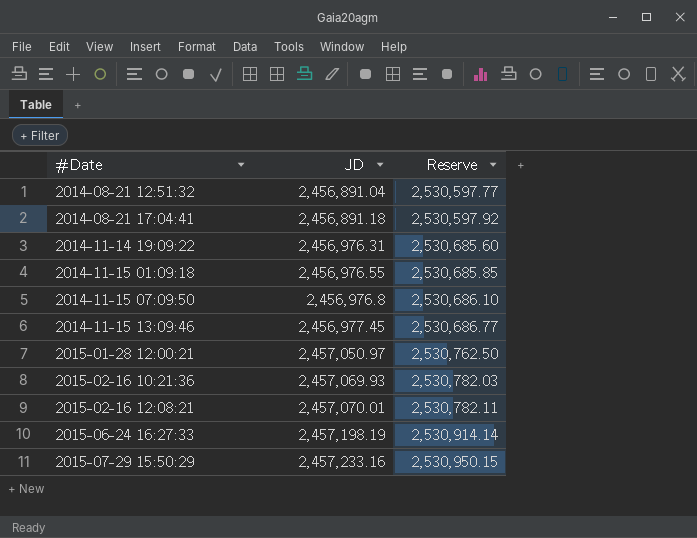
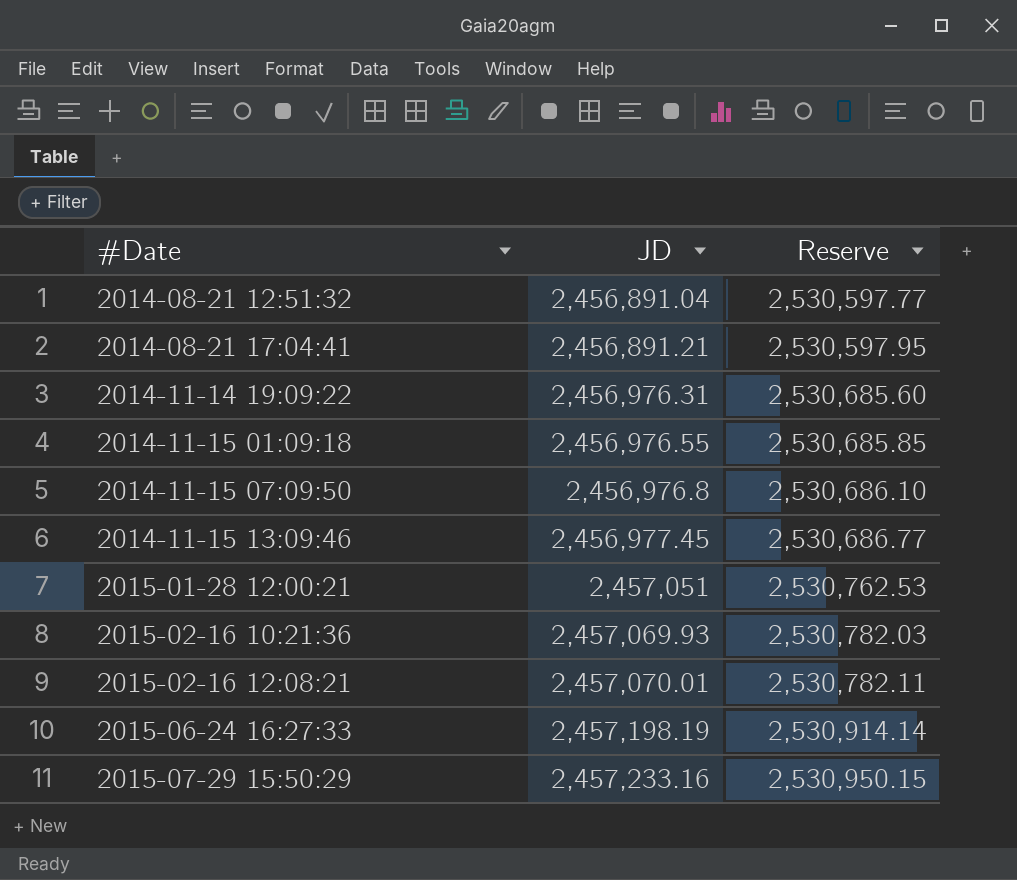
2014-08-21 17:04:41 | JD: 2,456,891.18 -> 2,456,891.21
2014-08-21 17:04:41 | Reserve: 2,530,597.92 -> 2,530,597.95
2015-01-28 12:00:21 | JD: 2,457,050.97 -> 2,457,051
2015-01-28 12:00:21 | Reserve: 2,530,762.50 -> 2,530,762.53

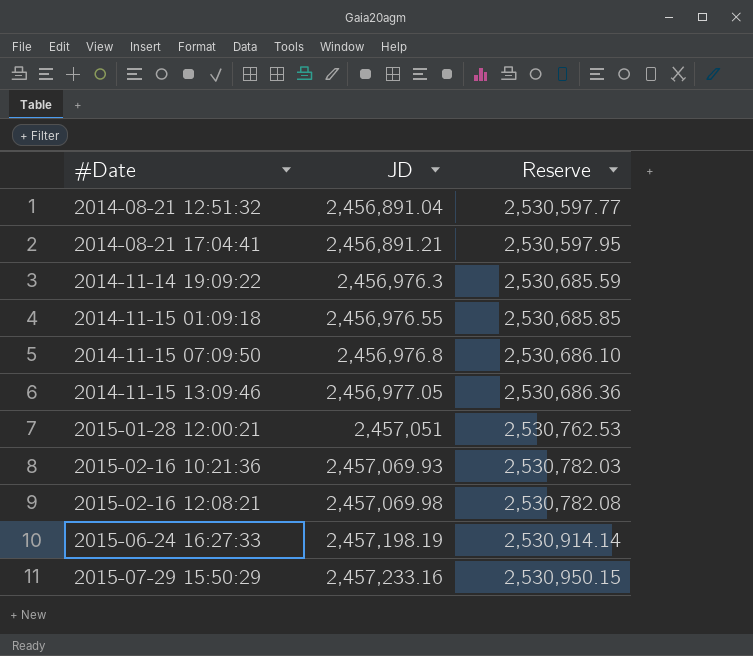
2014-11-14 19:09:22 | JD: 2,456,976.31 -> 2,456,976.3
2014-11-14 19:09:22 | Reserve: 2,530,685.60 -> 2,530,685.59
2014-11-15 13:09:46 | JD: 2,456,977.45 -> 2,456,977.05
2014-11-15 13:09:46 | Reserve: 2,530,686.77 -> 2,530,686.36
2015-02-16 12:08:21 | JD: 2,457,070.01 -> 2,457,069.98
2015-02-16 12:08:21 | Reserve: 2,530,782.11 -> 2,530,782.08

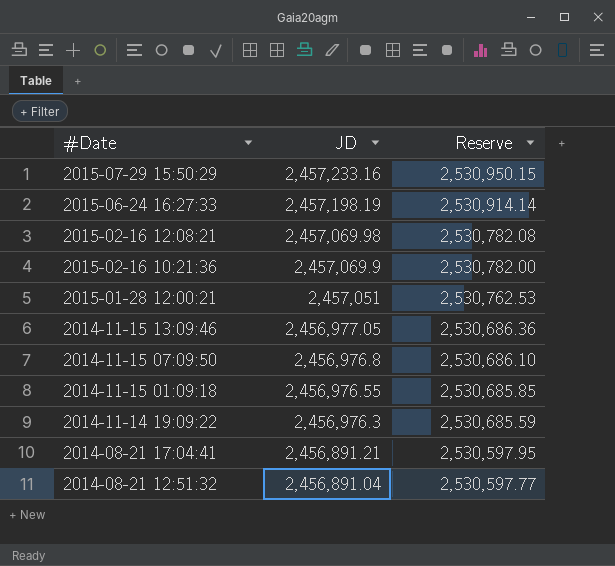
row order: #Date ascending -> #Date descending
2015-02-16 10:21:36 | JD: 2,457,069.93 -> 2,457,069.9
2015-02-16 10:21:36 | Reserve: 2,530,782.03 -> 2,530,782.00

